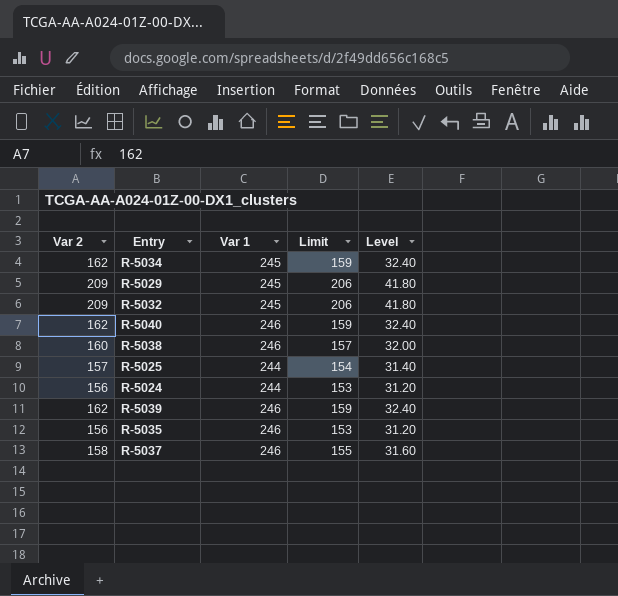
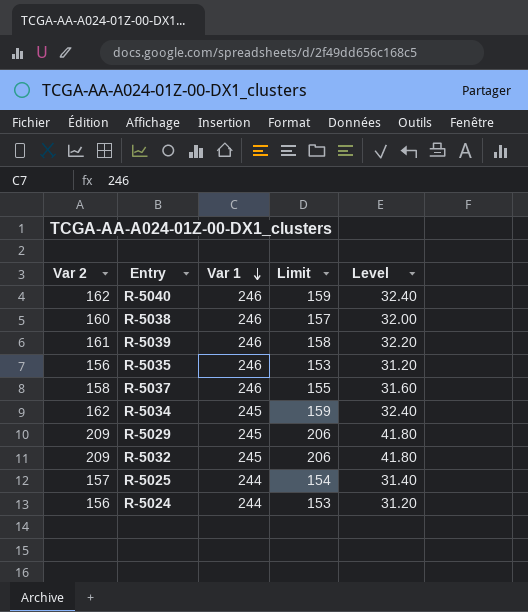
row order: none -> Var 1 descending
R-5039 | Var 2: 162 -> 161
R-5039 | Limit: 159 -> 158
R-5039 | Level: 32.40 -> 32.20

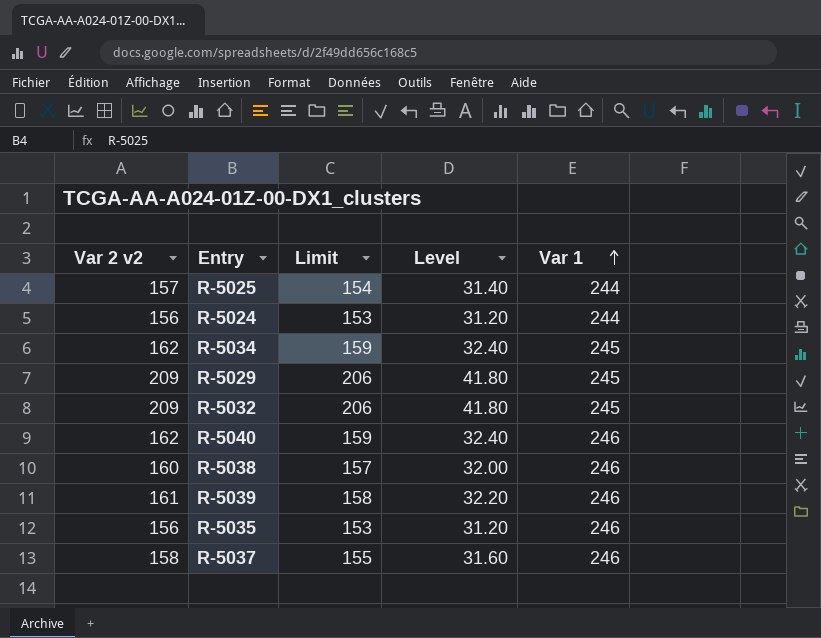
row order: Var 1 descending -> Var 1 ascending
column name: Var 2 -> Var 2 v2
column Var 1 | position: 3 -> 5

